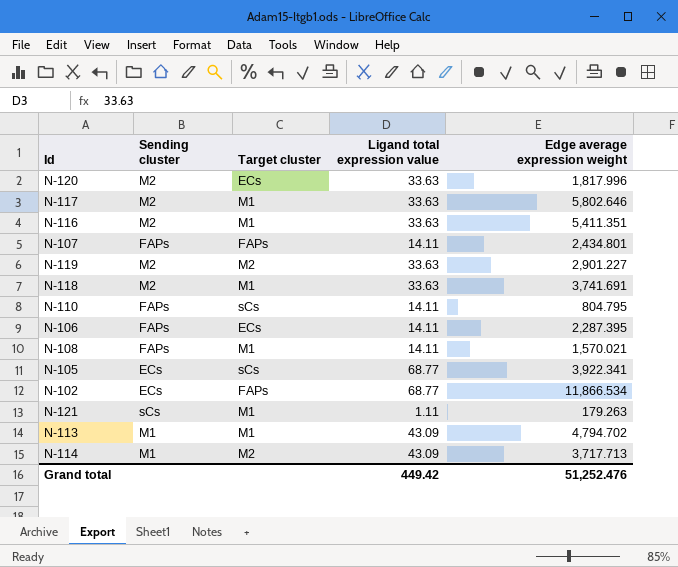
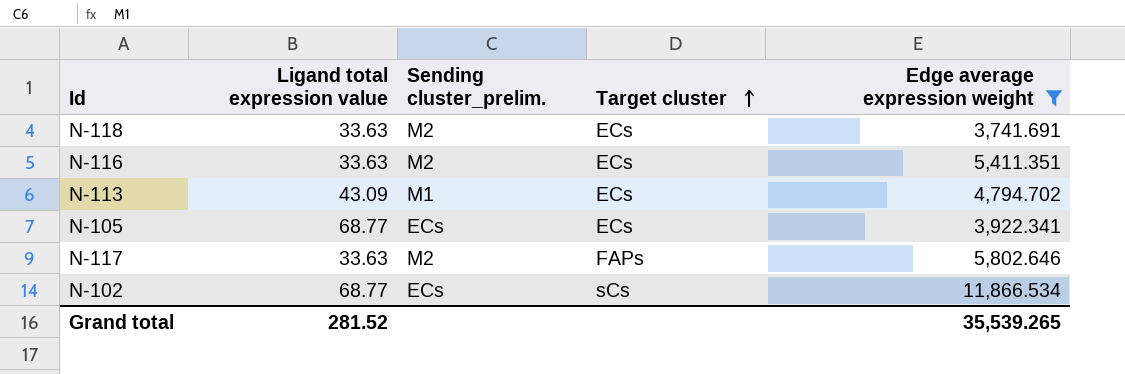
filter: none -> Edge average expression weight >= 3,741.691
row order: none -> Target cluster ascending
column Ligand total expression value | position: 4 -> 2
column name: Sending cluster -> Sending cluster_prelim.
N-118 | Target cluster: M1 -> ECs
N-116 | Target cluster: M1 -> ECs
N-113 | Target cluster: M1 -> ECs
N-105 | Target cluster: sCs -> ECs
N-117 | Target cluster: M1 -> FAPs
N-102 | Target cluster: FAPs -> sCs
Grand total | Ligand total expression value: 449.42 -> 281.52
Grand total | Edge average expression weight: 51,252.476 -> 35,539.265

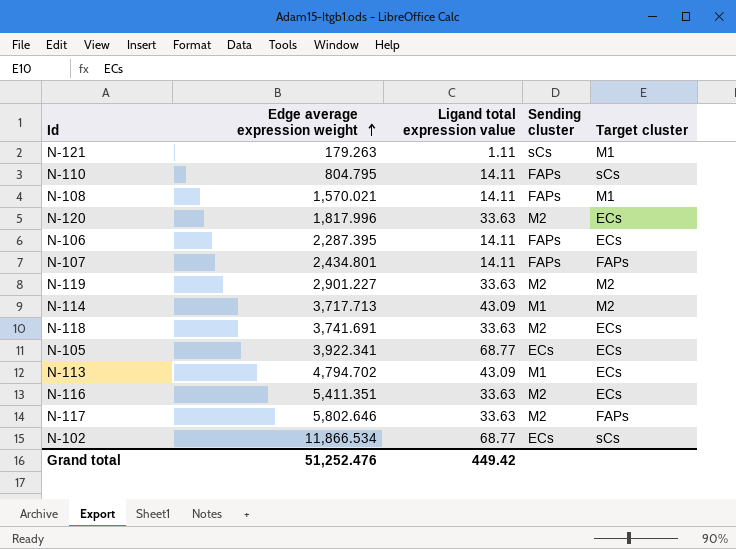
filter: Edge average expression weight >= 3,741.691 -> none
row order: Target cluster ascending -> Edge average expression weight ascending
column Edge average expression weight | position: 5 -> 2
column name: Sending cluster_prelim. -> Sending cluster
Grand total | Edge average expression weight: 35,539.265 -> 51,252.476
Grand total | Ligand total expression value: 281.52 -> 449.42

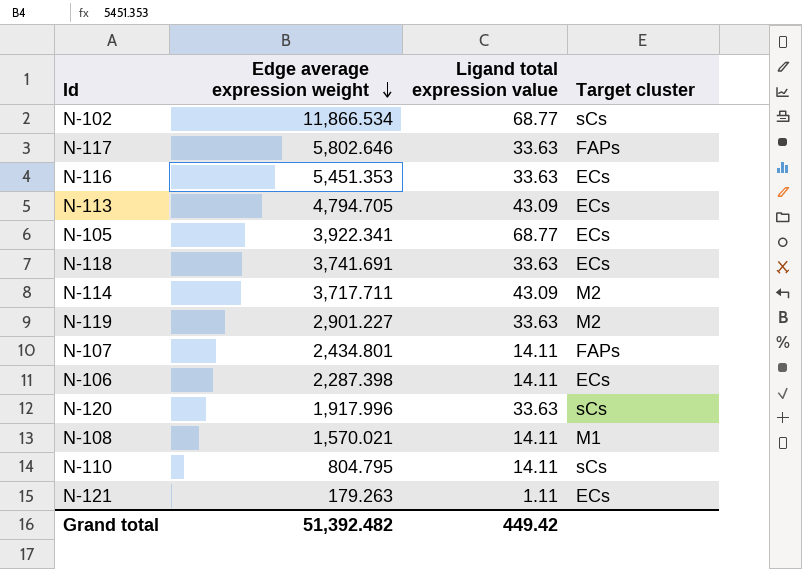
row order: Edge average expression weight ascending -> Edge average expression weight descending
column Sending cluster | position: 4 -> none
N-116 | Edge average expression weight: 5,411.351 -> 5,451.353
N-113 | Edge average expression weight: 4,794.702 -> 4,794.705
N-114 | Edge average expression weight: 3,717.713 -> 3,717.711
N-106 | Edge average expression weight: 2,287.395 -> 2,287.398
N-120 | Edge average expression weight: 1,817.996 -> 1,917.996
N-120 | Target cluster: ECs -> sCs
N-121 | Target cluster: M1 -> ECs
Grand total | Edge average expression weight: 51,252.476 -> 51,392.482

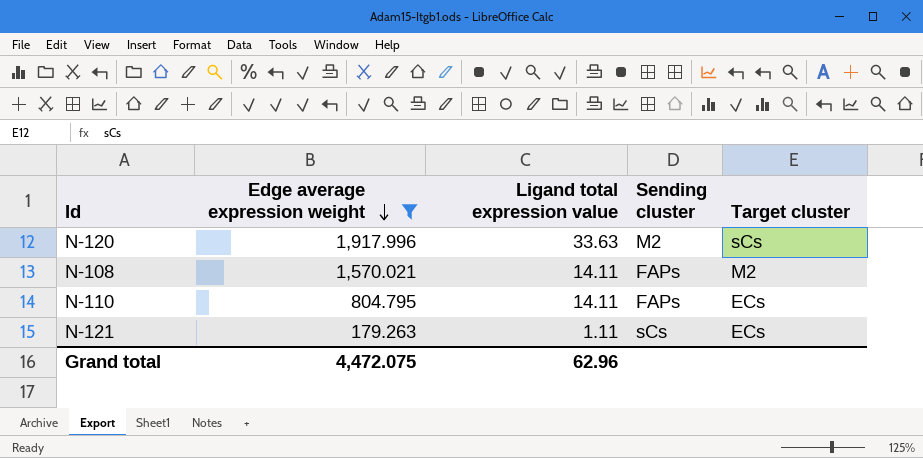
filter: none -> Edge average expression weight <= 1,917.996
column Sending cluster | position: none -> 4
N-108 | Target cluster: M1 -> M2
N-110 | Target cluster: sCs -> ECs
Grand total | Edge average expression weight: 51,392.482 -> 4,472.075
Grand total | Ligand total expression value: 449.42 -> 62.96

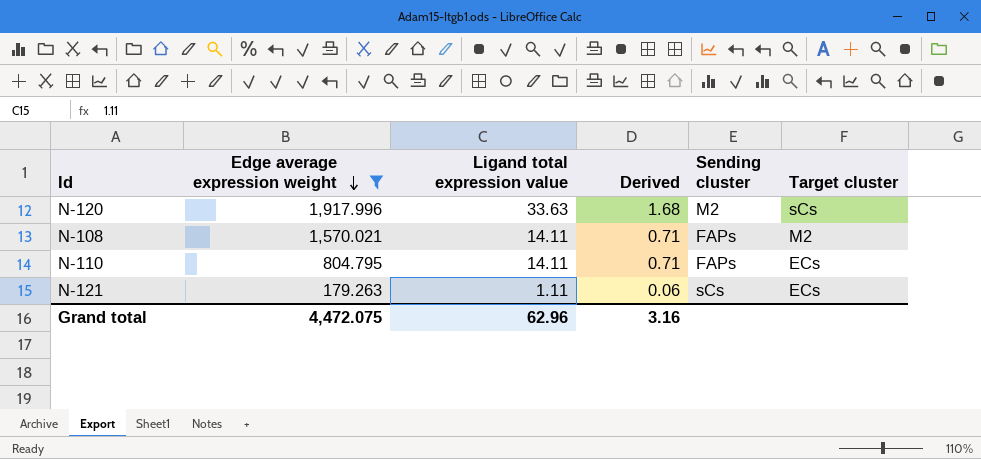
column Derived | formula: none -> [Ligand total expression value] * 0.05

